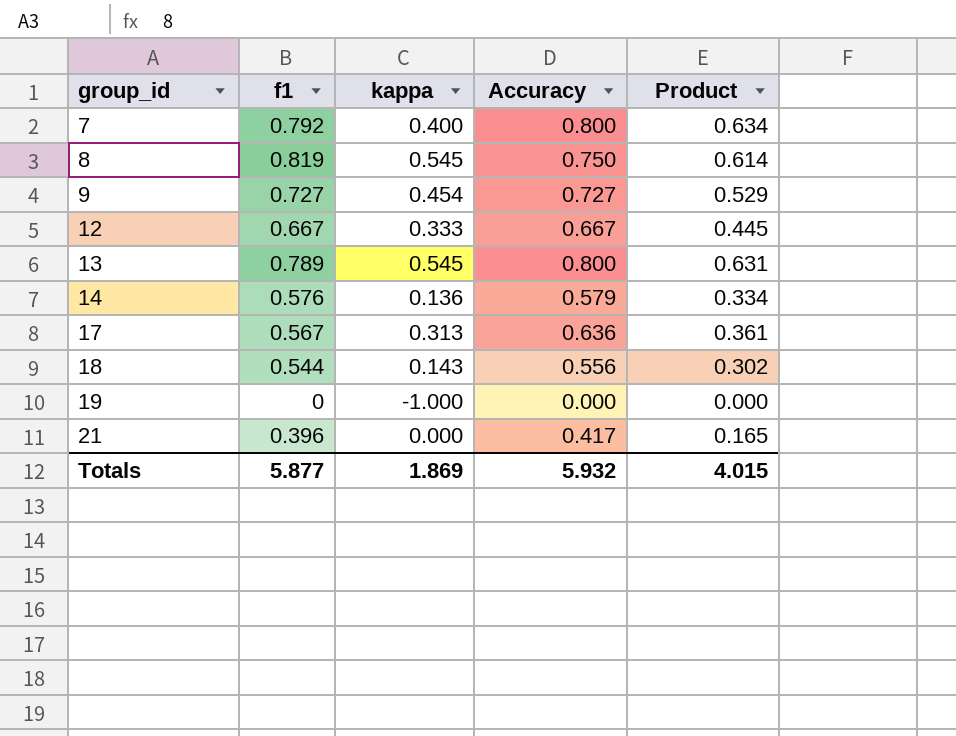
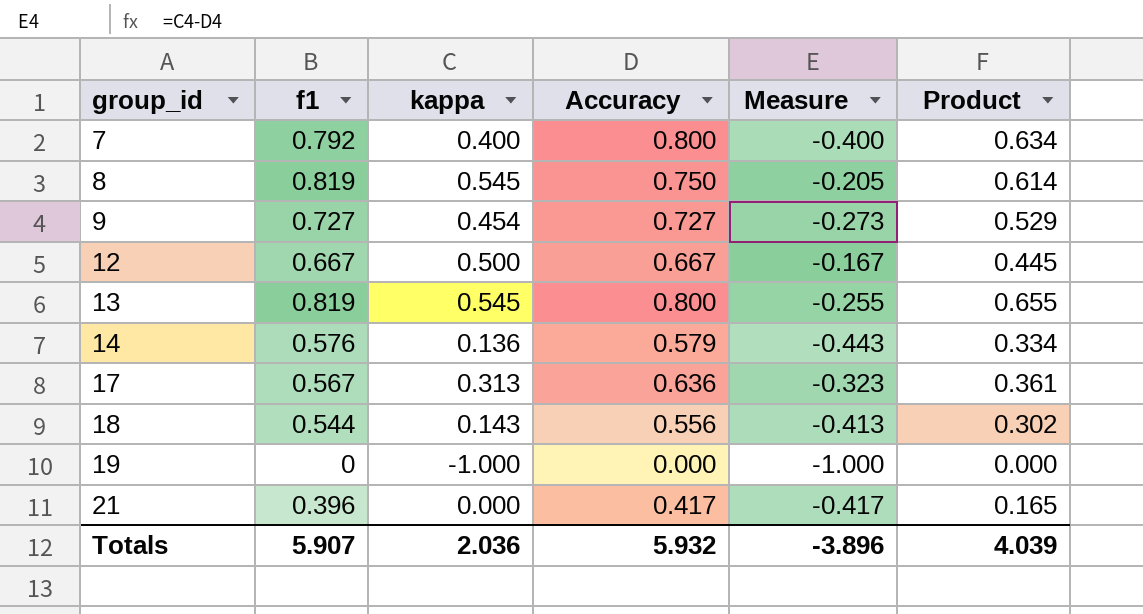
column Measure | formula: none -> [kappa] - [Accuracy]
12 | kappa: 0.333 -> 0.500
13 | f1: 0.789 -> 0.819
13 | Product: 0.631 -> 0.655
Totals | f1: 5.877 -> 5.907
Totals | kappa: 1.869 -> 2.036
Totals | Product: 4.015 -> 4.039

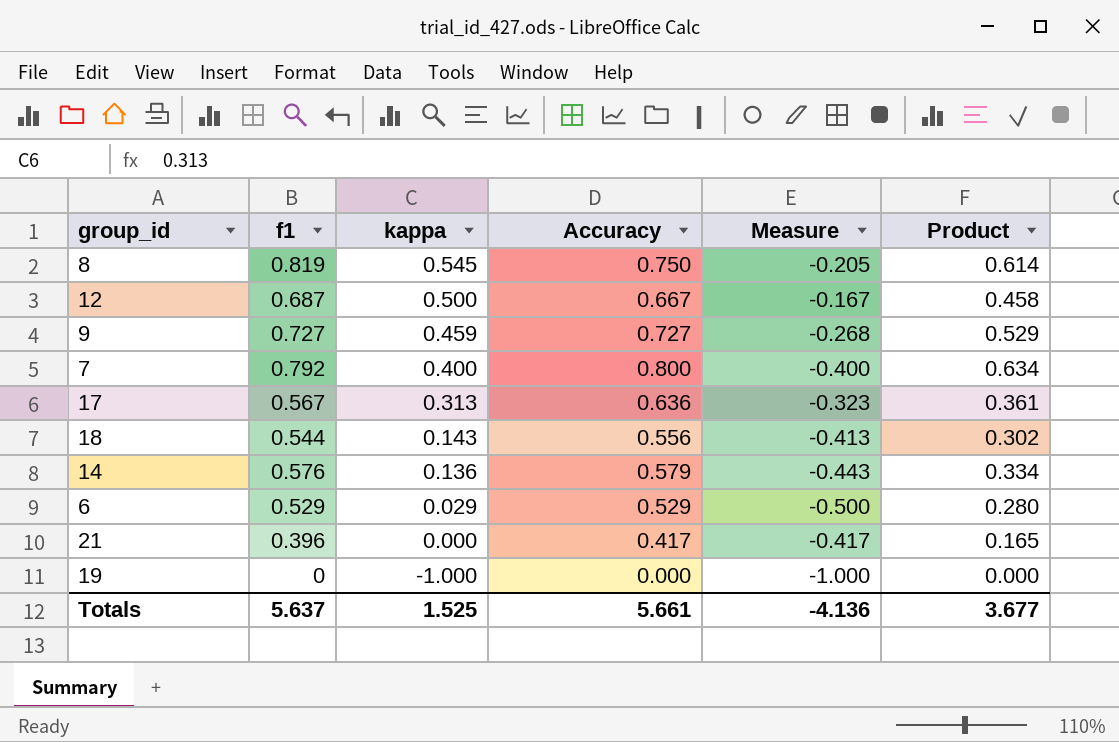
row order: group_id ascending -> kappa descending
row 13: 0.819 | 0.545 | 0.800 | -0.255 | 0.655 -> none
12 | f1: 0.667 -> 0.687
12 | Product: 0.445 -> 0.458
9 | kappa: 0.454 -> 0.459
9 | Measure: -0.273 -> -0.268
row 6: none -> 0.529 | 0.029 | 0.529 | -0.500 | 0.280
Totals | f1: 5.907 -> 5.637
Totals | kappa: 2.036 -> 1.525
Totals | Accuracy: 5.932 -> 5.661
Totals | Measure: -3.896 -> -4.136
Totals | Product: 4.039 -> 3.677

